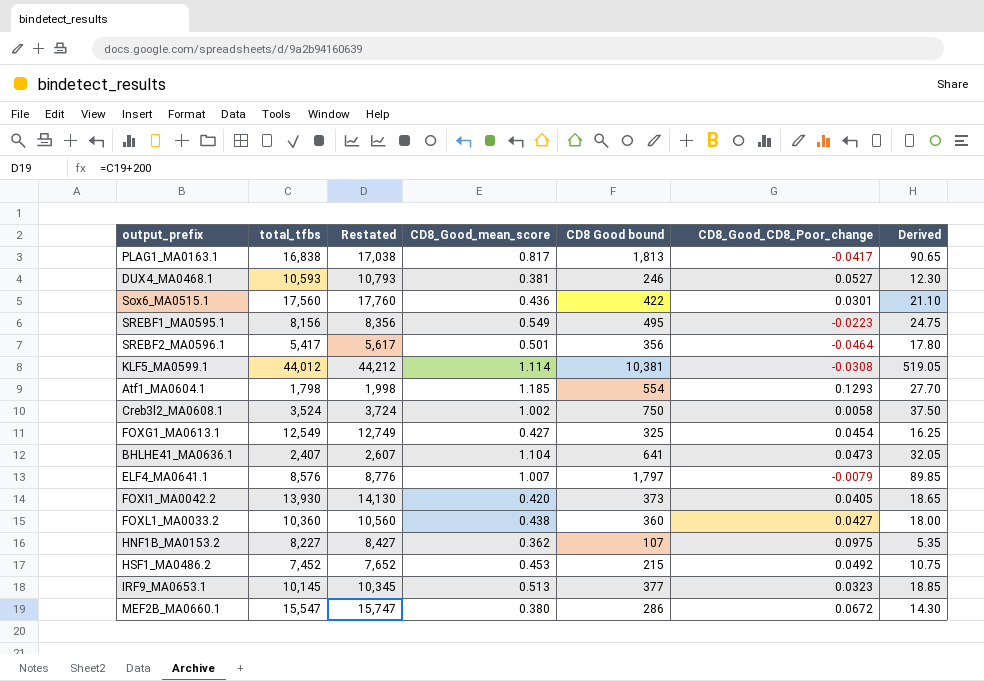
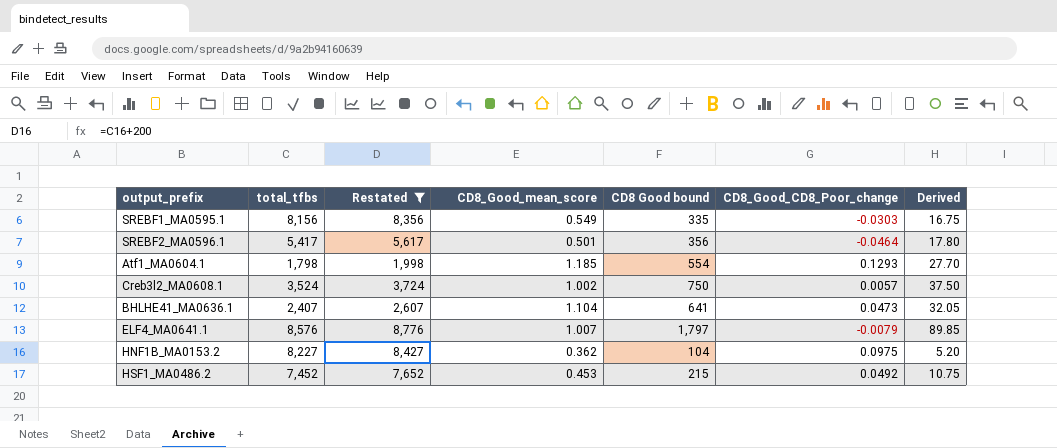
filter: none -> Restated <= 8,776
SREBF1_MA0595.1 | CD8 Good bound: 495 -> 335
SREBF1_MA0595.1 | CD8_Good_CD8_Poor_change: -0.0223 -> -0.0303
SREBF1_MA0595.1 | Derived: 24.75 -> 16.75
Creb3l2_MA0608.1 | CD8_Good_CD8_Poor_change: 0.0058 -> 0.0057
HNF1B_MA0153.2 | CD8 Good bound: 107 -> 104
HNF1B_MA0153.2 | Derived: 5.35 -> 5.20

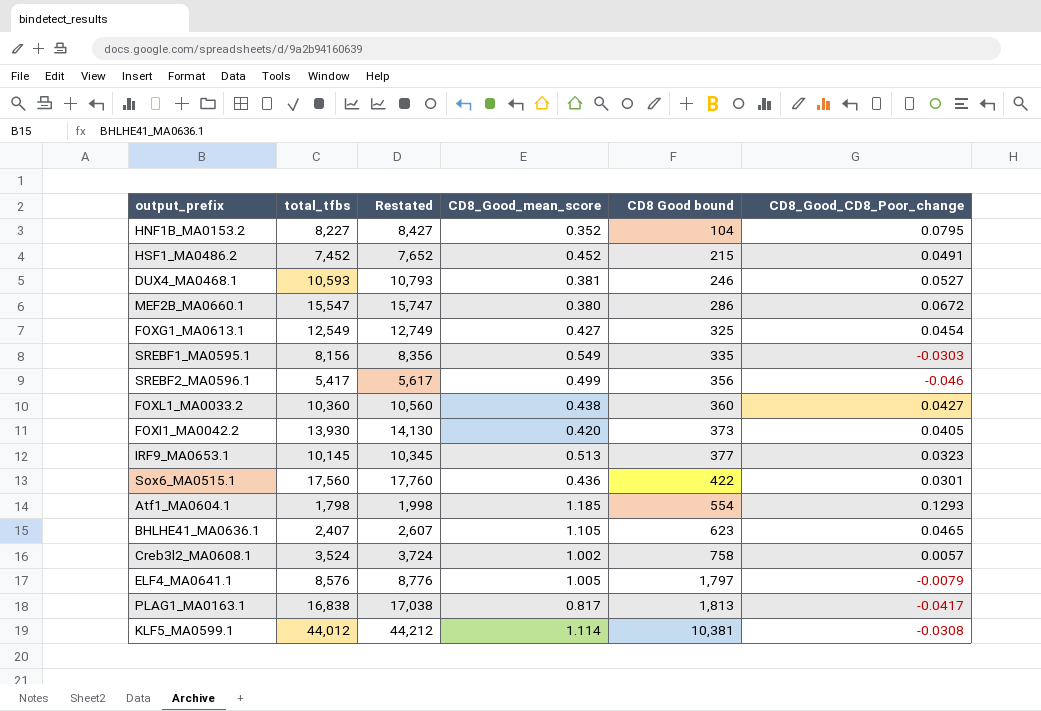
filter: Restated <= 8,776 -> none
row order: none -> CD8 Good bound ascending
column Derived | formula: [CD8 Good bound] * 0.05 -> none
HNF1B_MA0153.2 | CD8_Good_mean_score: 0.362 -> 0.352
HNF1B_MA0153.2 | CD8_Good_CD8_Poor_change: 0.0975 -> 0.0795
HSF1_MA0486.2 | CD8_Good_mean_score: 0.453 -> 0.452
HSF1_MA0486.2 | CD8_Good_CD8_Poor_change: 0.0492 -> 0.0491
SREBF2_MA0596.1 | CD8_Good_mean_score: 0.501 -> 0.499
SREBF2_MA0596.1 | CD8_Good_CD8_Poor_change: -0.0464 -> -0.046
BHLHE41_MA0636.1 | CD8_Good_mean_score: 1.104 -> 1.105
BHLHE41_MA0636.1 | CD8 Good bound: 641 -> 623
BHLHE41_MA0636.1 | CD8_Good_CD8_Poor_change: 0.0473 -> 0.0465
Creb3l2_MA0608.1 | CD8 Good bound: 750 -> 758
ELF4_MA0641.1 | CD8_Good_mean_score: 1.007 -> 1.005

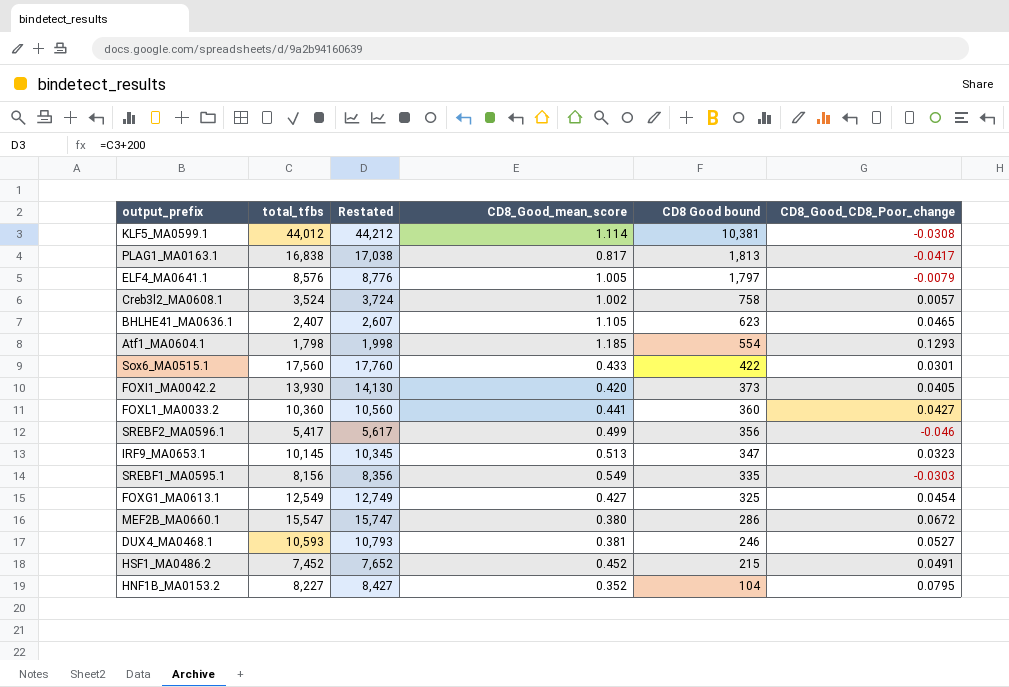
row order: CD8 Good bound ascending -> CD8 Good bound descending
Sox6_MA0515.1 | CD8_Good_mean_score: 0.436 -> 0.433
FOXL1_MA0033.2 | CD8_Good_mean_score: 0.438 -> 0.441
IRF9_MA0653.1 | CD8 Good bound: 377 -> 347

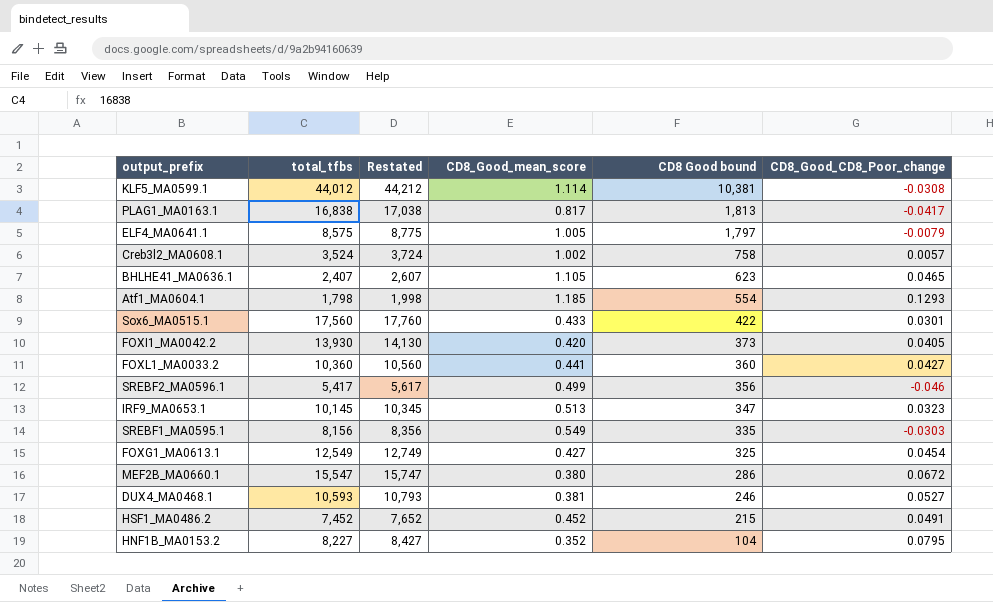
ELF4_MA0641.1 | total_tfbs: 8,576 -> 8,575
ELF4_MA0641.1 | Restated: 8,776 -> 8,775

